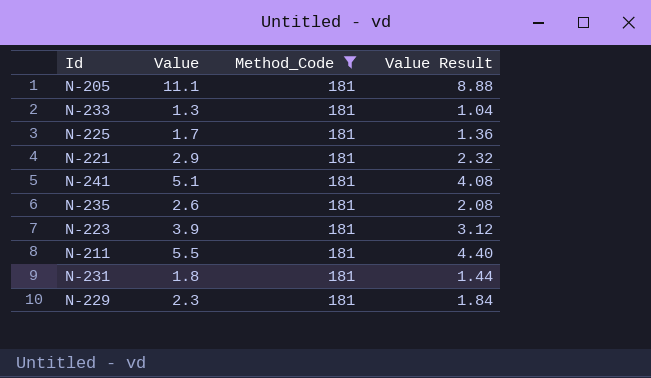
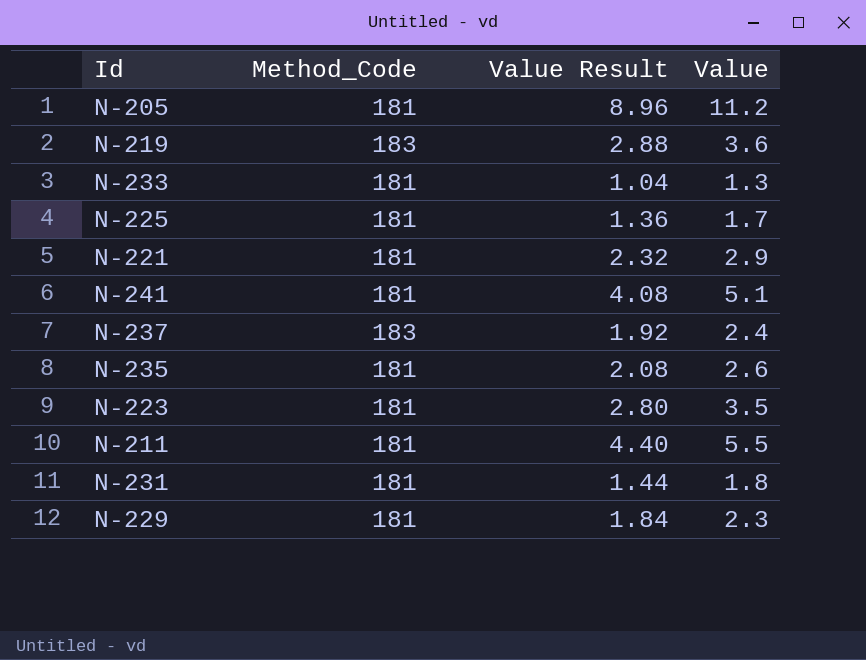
filter: Method_Code = 181 -> none
column Value | position: 2 -> 4
N-205 | Value Result: 8.88 -> 8.96
N-205 | Value: 11.1 -> 11.2
N-223 | Value Result: 3.12 -> 2.80
N-223 | Value: 3.9 -> 3.5

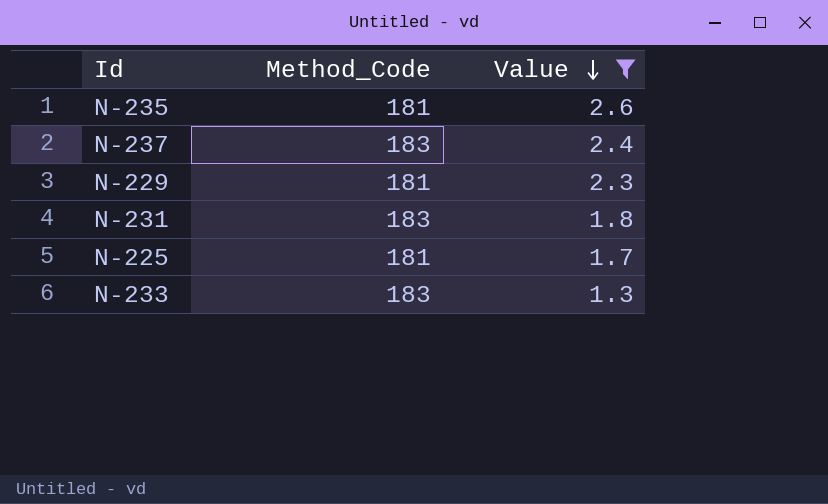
filter: none -> Value <= 2.6
row order: none -> Value descending
column Value Result | formula: [Value] * 0.8 -> none
N-231 | Method_Code: 181 -> 183
N-233 | Method_Code: 181 -> 183

